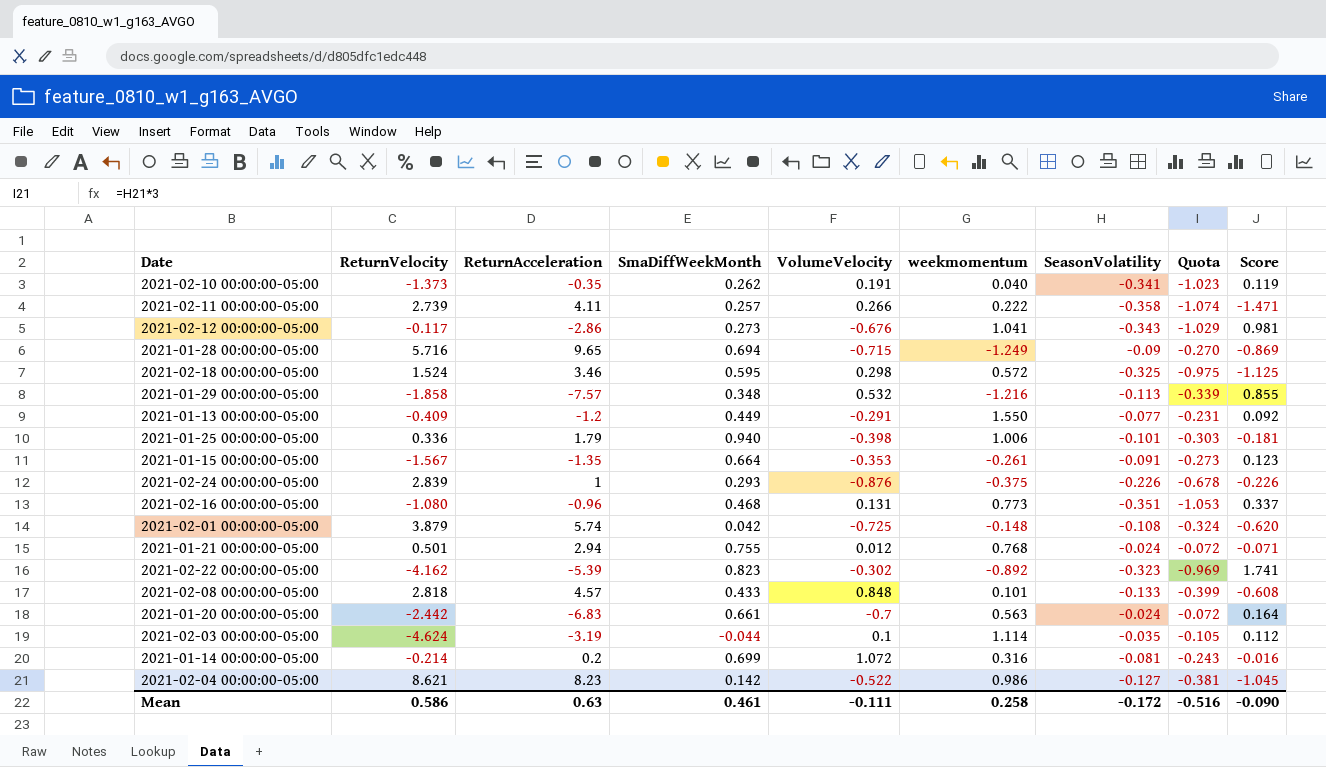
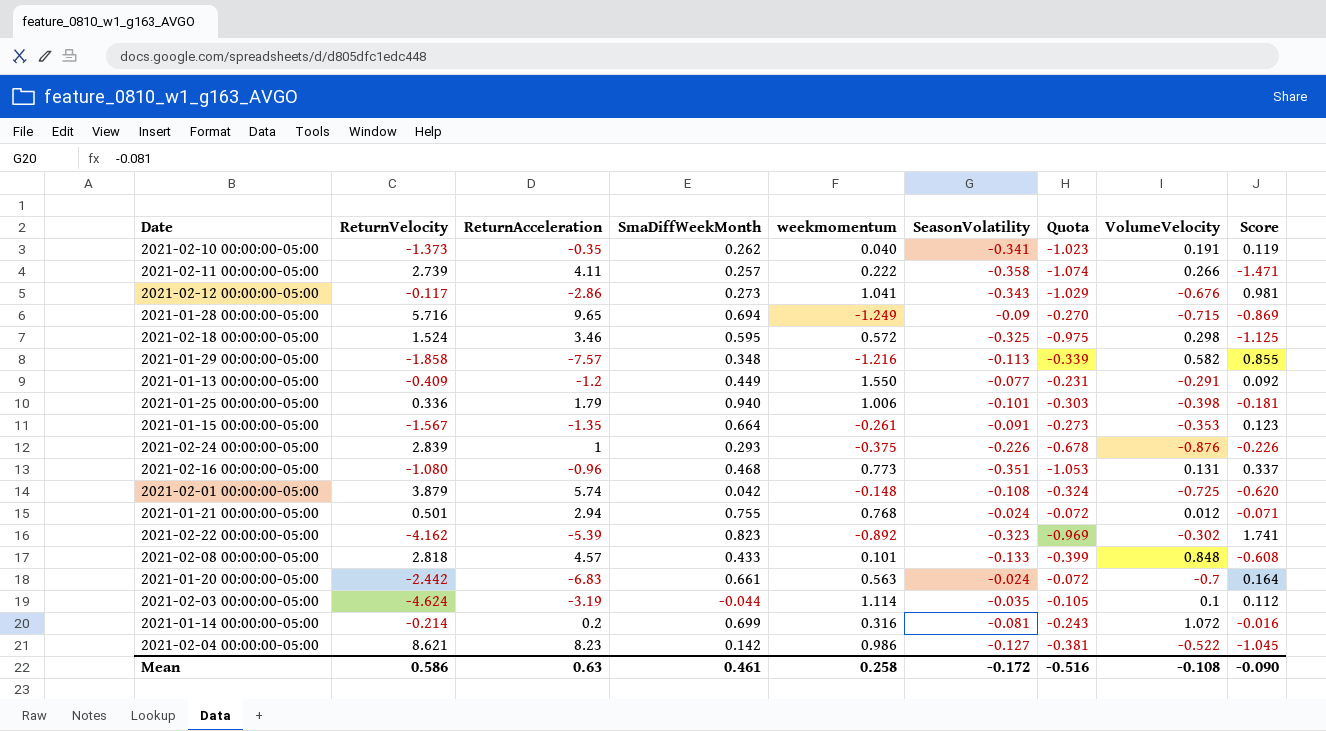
column VolumeVelocity | position: 5 -> 8
2021-01-29 00:00:00-05:00 | VolumeVelocity: 0.532 -> 0.582
Mean | VolumeVelocity: -0.111 -> -0.108

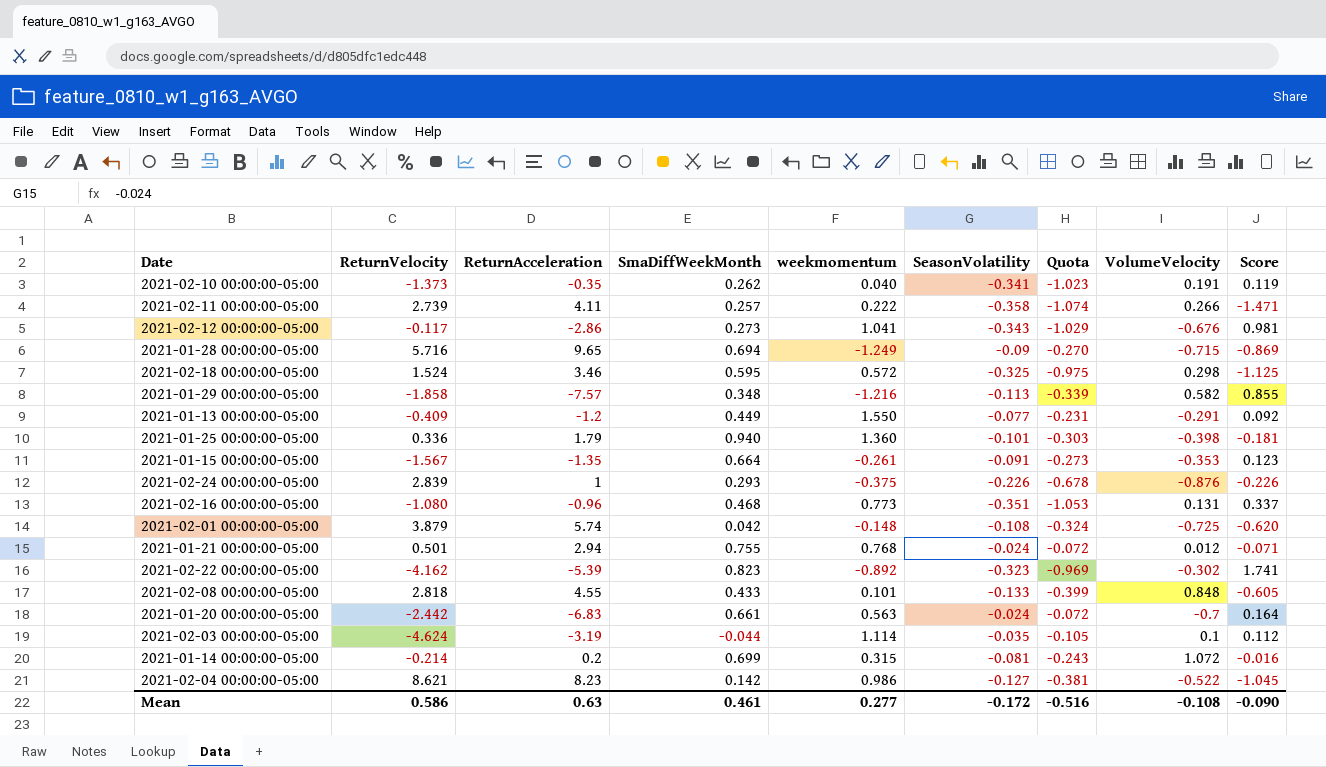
2021-01-25 00:00:00-05:00 | weekmomentum: 1.006 -> 1.360
2021-02-08 00:00:00-05:00 | ReturnAcceleration: 4.57 -> 4.55
2021-02-08 00:00:00-05:00 | Score: -0.608 -> -0.605
2021-01-14 00:00:00-05:00 | weekmomentum: 0.316 -> 0.315
Mean | weekmomentum: 0.258 -> 0.277

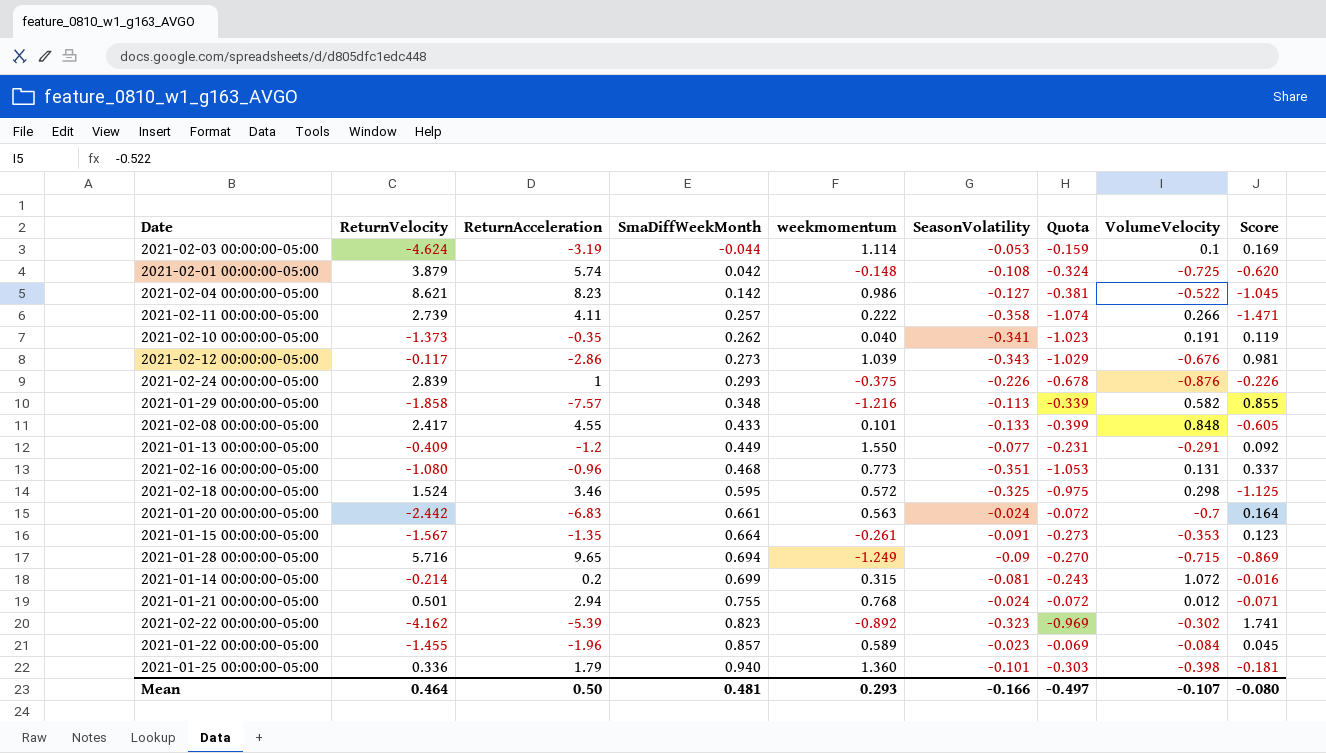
row order: none -> SmaDiffWeekMonth ascending
2021-02-03 00:00:00-05:00 | SeasonVolatility: -0.035 -> -0.053
2021-02-03 00:00:00-05:00 | Quota: -0.105 -> -0.159
2021-02-03 00:00:00-05:00 | Score: 0.112 -> 0.169
2021-02-12 00:00:00-05:00 | weekmomentum: 1.041 -> 1.039
2021-02-08 00:00:00-05:00 | ReturnVelocity: 2.818 -> 2.417
row 2021-01-22 00:00:00-05:00: none -> -1.455 | -1.96 | 0.857 | 0.589 | -0.023 | -0.069 | -0.084 | 0.045
Mean | ReturnVelocity: 0.586 -> 0.464
Mean | ReturnAcceleration: 0.63 -> 0.50
Mean | SmaDiffWeekMonth: 0.461 -> 0.481
Mean | weekmomentum: 0.277 -> 0.293
Mean | SeasonVolatility: -0.172 -> -0.166
Mean | Quota: -0.516 -> -0.497
Mean | VolumeVelocity: -0.108 -> -0.107
Mean | Score: -0.090 -> -0.080

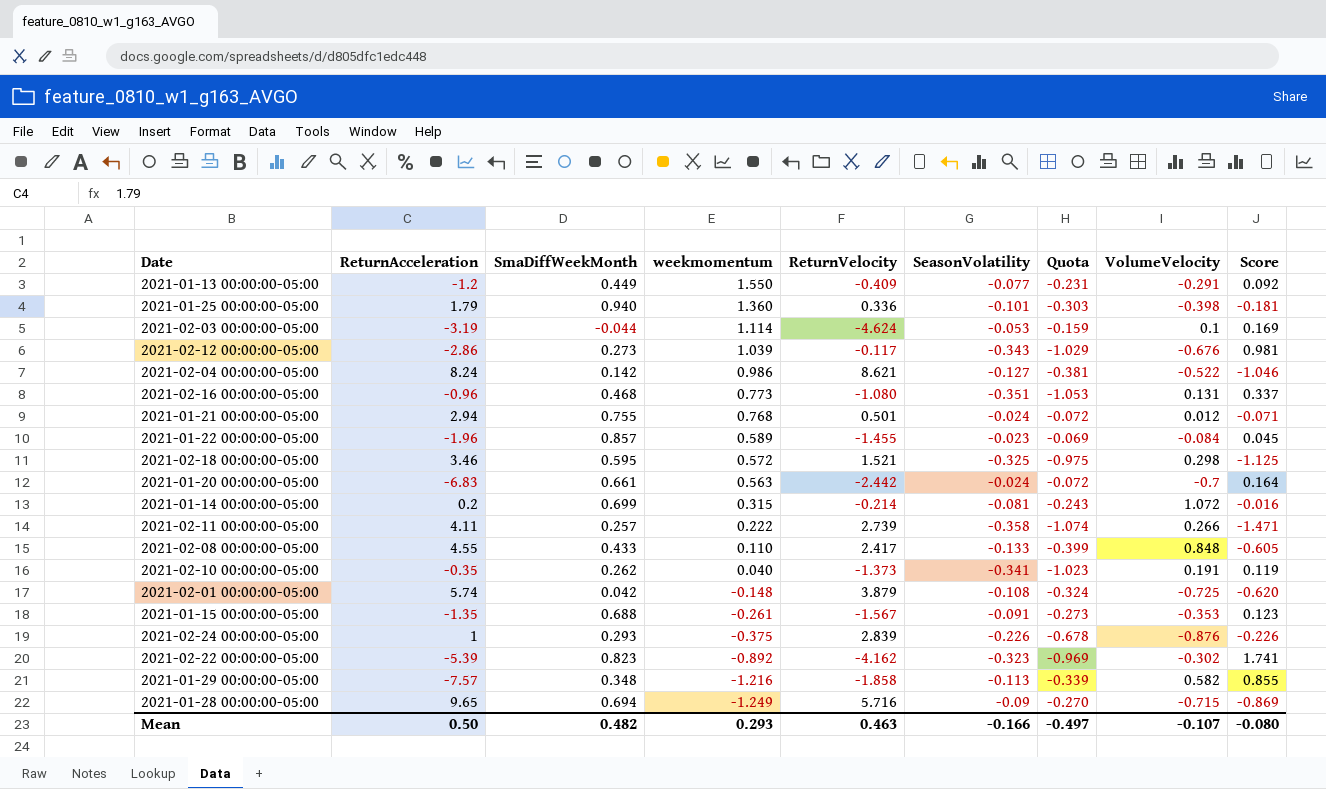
row order: SmaDiffWeekMonth ascending -> weekmomentum descending
column ReturnVelocity | position: 2 -> 5
2021-02-04 00:00:00-05:00 | ReturnAcceleration: 8.23 -> 8.24
2021-02-04 00:00:00-05:00 | Score: -1.045 -> -1.046
2021-02-18 00:00:00-05:00 | ReturnVelocity: 1.524 -> 1.521
2021-02-08 00:00:00-05:00 | weekmomentum: 0.101 -> 0.110
2021-01-15 00:00:00-05:00 | SmaDiffWeekMonth: 0.664 -> 0.688
Mean | SmaDiffWeekMonth: 0.481 -> 0.482
Mean | ReturnVelocity: 0.464 -> 0.463

